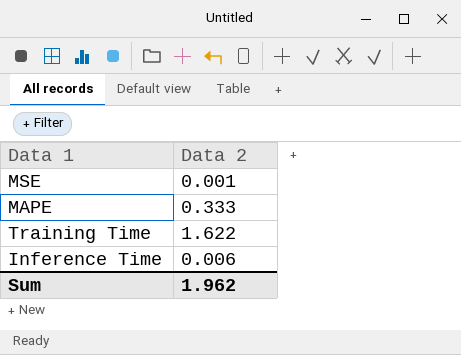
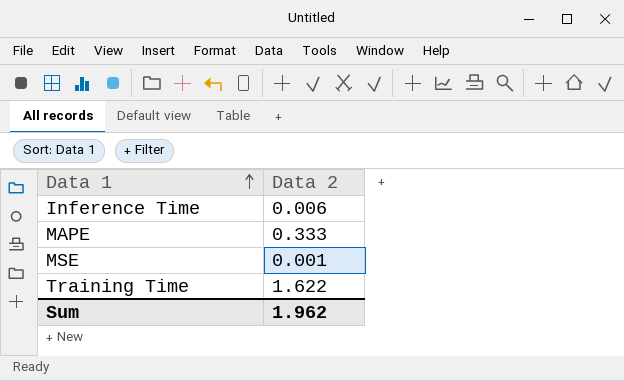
row order: none -> Data 1 ascending

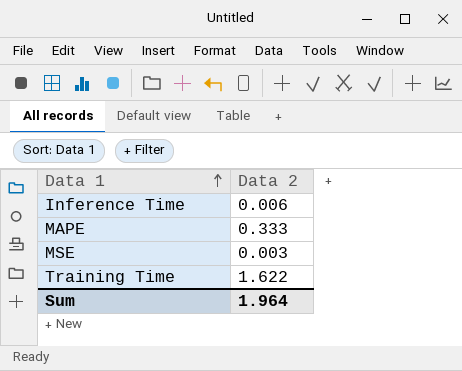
MSE | Data 2: 0.001 -> 0.003
Sum | Data 2: 1.962 -> 1.964

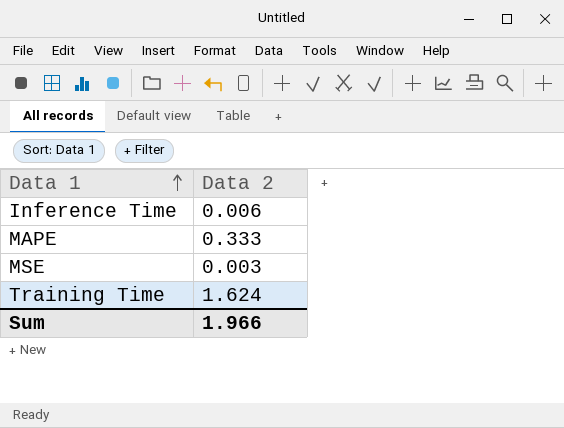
Training Time | Data 2: 1.622 -> 1.624
Sum | Data 2: 1.964 -> 1.966

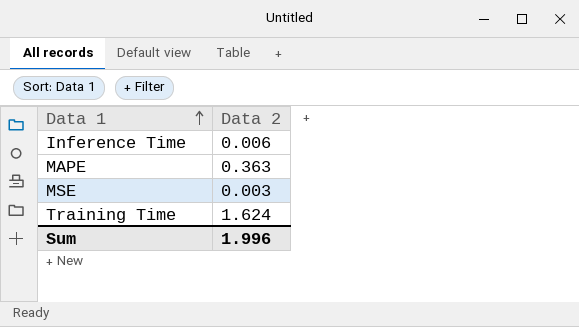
MAPE | Data 2: 0.333 -> 0.363
Sum | Data 2: 1.966 -> 1.996

